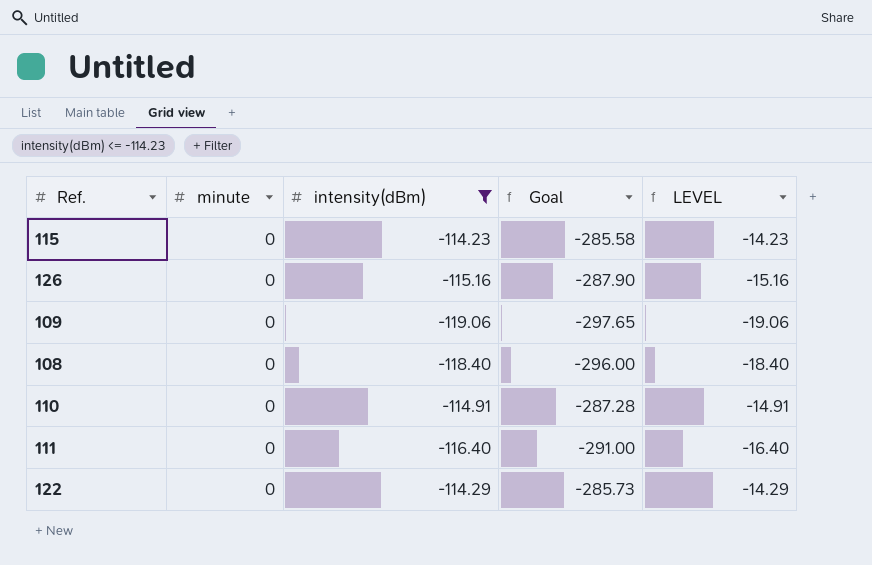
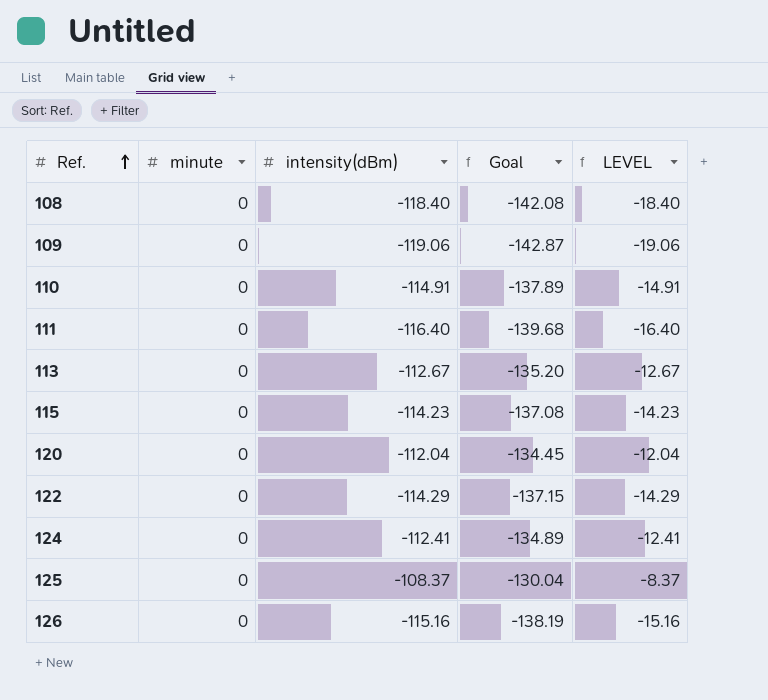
filter: intensity(dBm) <= -114.23 -> none
row order: none -> Ref. ascending
column Goal | formula: [intensity(dBm)] * 2.5 -> [intensity(dBm)] * 1.2

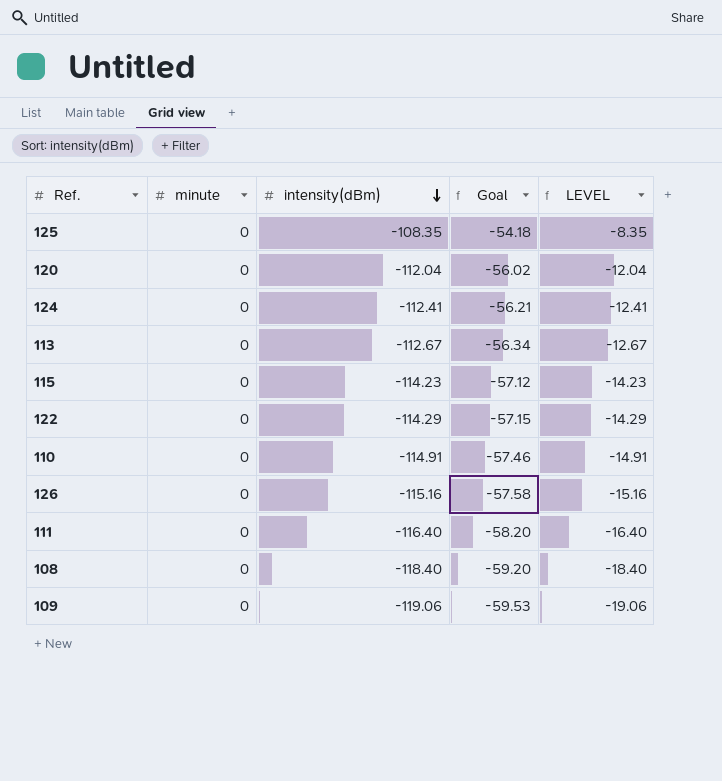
row order: Ref. ascending -> intensity(dBm) descending
column Goal | formula: [intensity(dBm)] * 1.2 -> [intensity(dBm)] * 0.5
125 | intensity(dBm): -108.37 -> -108.35
125 | LEVEL: -8.37 -> -8.35

